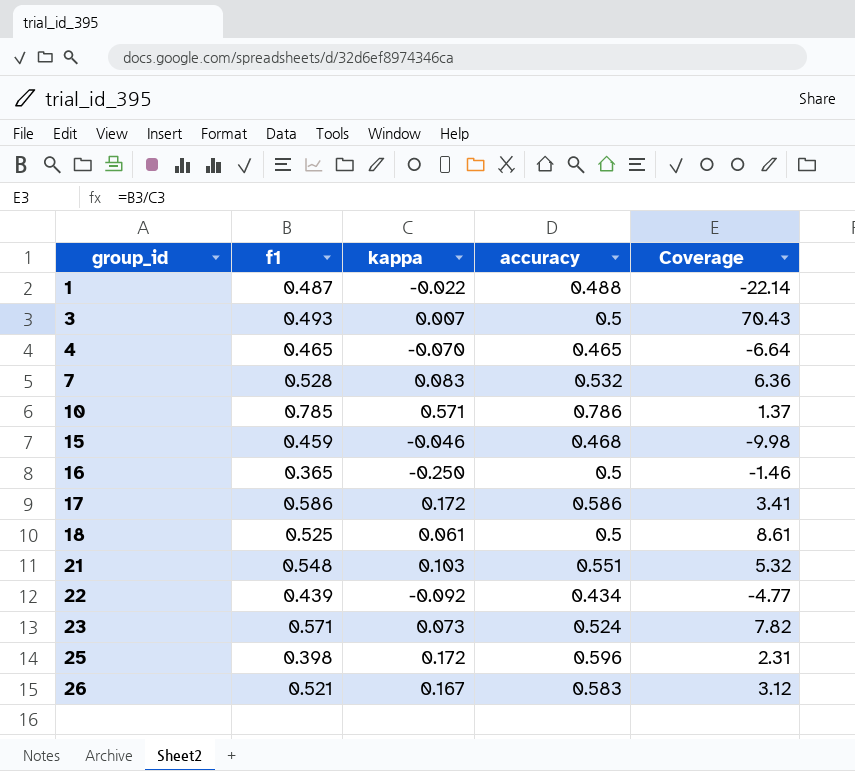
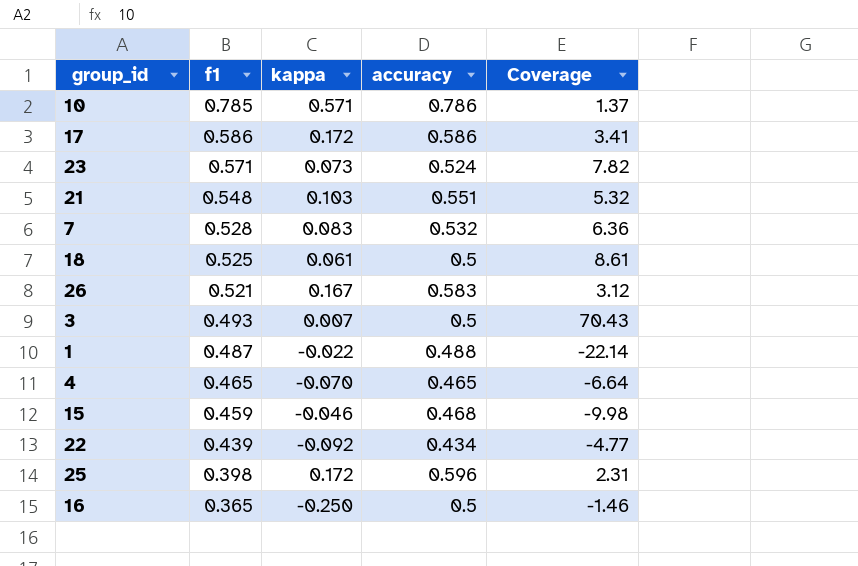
row order: group_id ascending -> f1 descending

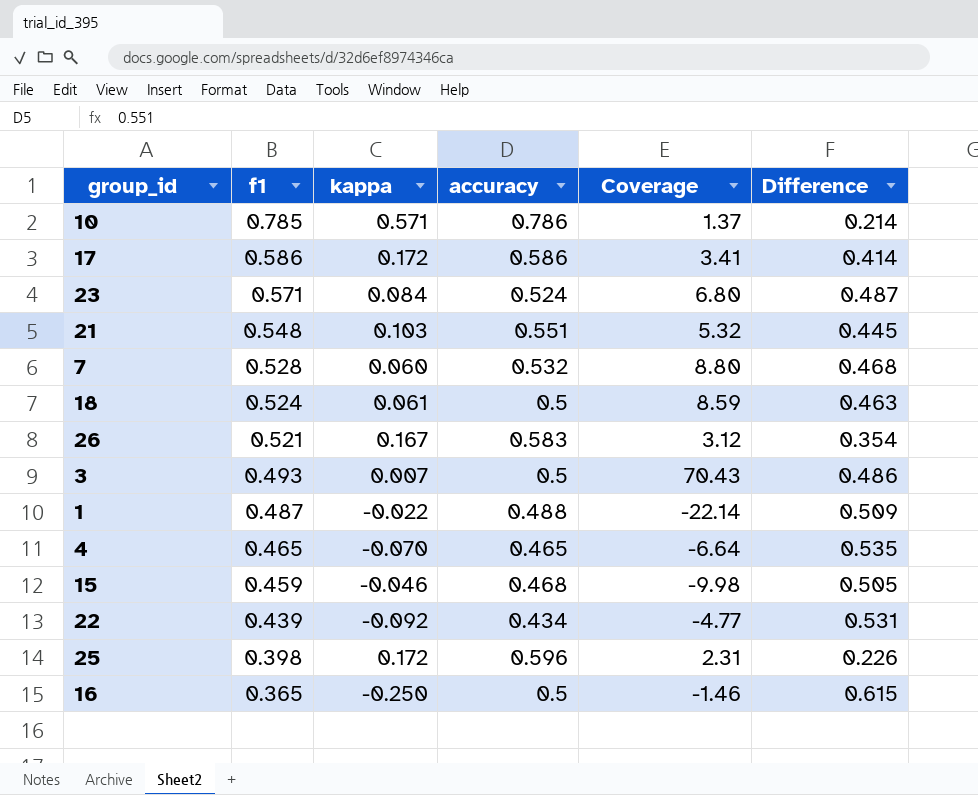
column Difference | formula: none -> [f1] - [kappa]
23 | kappa: 0.073 -> 0.084
23 | Coverage: 7.82 -> 6.80
7 | kappa: 0.083 -> 0.060
7 | Coverage: 6.36 -> 8.80
18 | f1: 0.525 -> 0.524
18 | Coverage: 8.61 -> 8.59

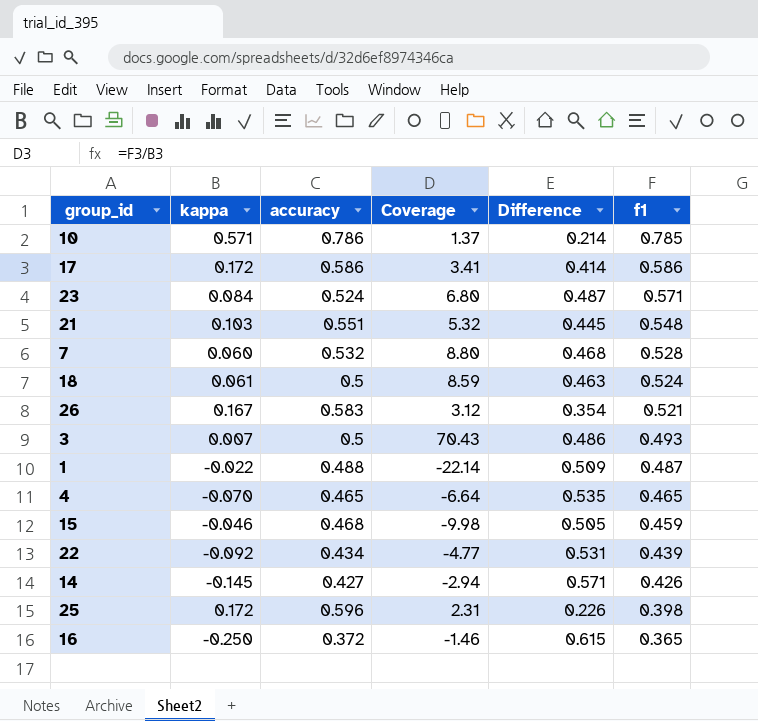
column f1 | position: 2 -> 6
row 14: none -> -0.145 | 0.427 | -2.94 | 0.571 | 0.426
16 | accuracy: 0.5 -> 0.372

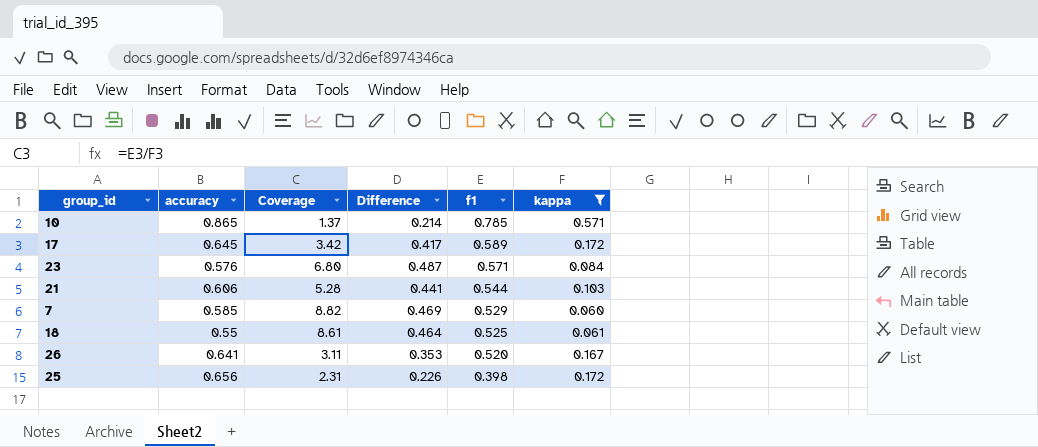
filter: none -> kappa >= 0.060
column kappa | position: 2 -> 6
10 | accuracy: 0.786 -> 0.865
17 | accuracy: 0.586 -> 0.645
17 | Coverage: 3.41 -> 3.42
17 | Difference: 0.414 -> 0.417
17 | f1: 0.586 -> 0.589
23 | accuracy: 0.524 -> 0.576
21 | accuracy: 0.551 -> 0.606
21 | Coverage: 5.32 -> 5.28
21 | Difference: 0.445 -> 0.441
21 | f1: 0.548 -> 0.544
7 | accuracy: 0.532 -> 0.585
7 | Coverage: 8.80 -> 8.82
7 | Difference: 0.468 -> 0.469
7 | f1: 0.528 -> 0.529
18 | accuracy: 0.5 -> 0.55
18 | Coverage: 8.59 -> 8.61
18 | Difference: 0.463 -> 0.464
18 | f1: 0.524 -> 0.525
26 | accuracy: 0.583 -> 0.641
26 | Coverage: 3.12 -> 3.11
26 | Difference: 0.354 -> 0.353
26 | f1: 0.521 -> 0.520
25 | accuracy: 0.596 -> 0.656

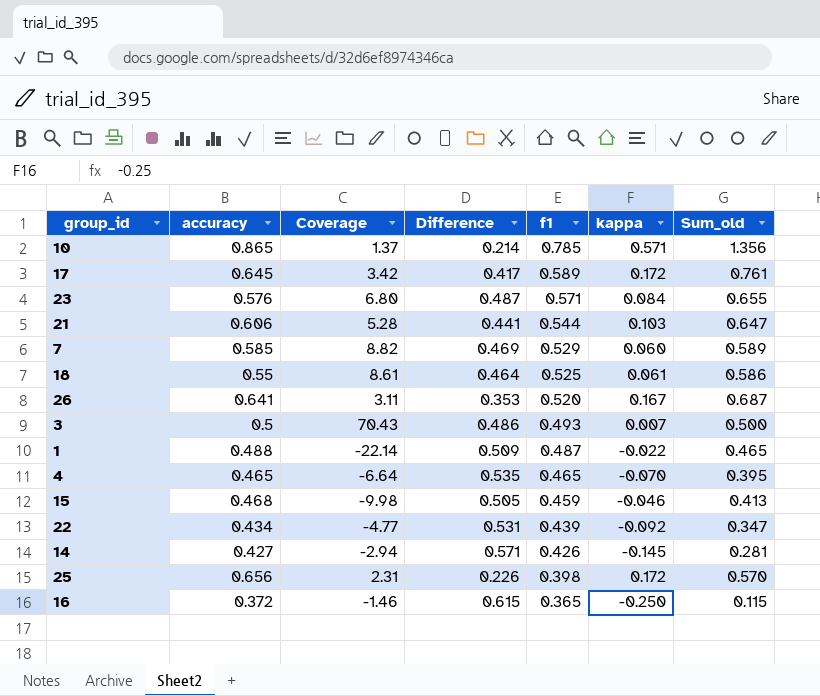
filter: kappa >= 0.060 -> none
column Sum_old | formula: none -> [f1] + [kappa]

